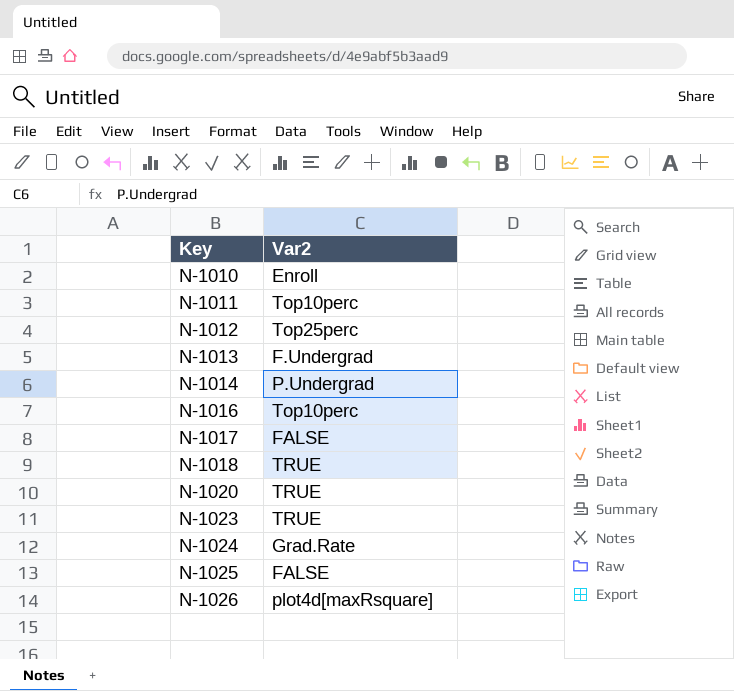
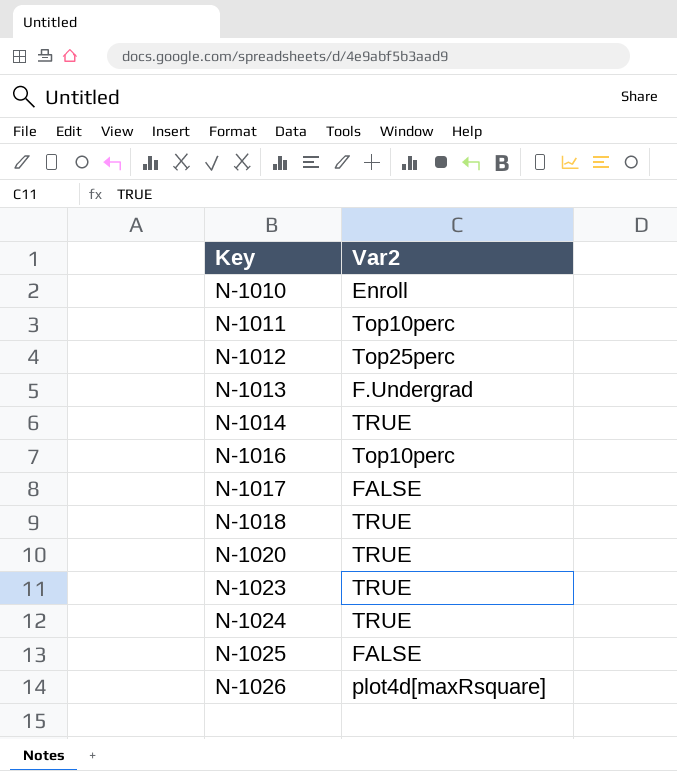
N-1014 | Var2: P.Undergrad -> TRUE
N-1024 | Var2: Grad.Rate -> TRUE

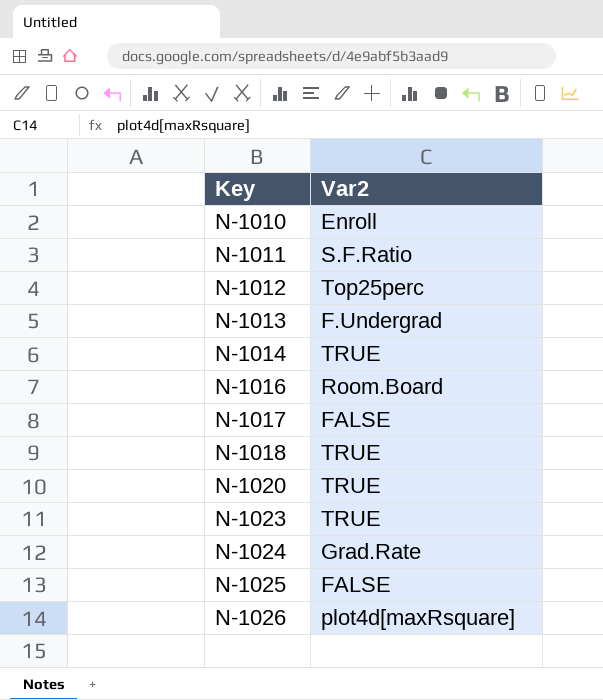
N-1011 | Var2: Top10perc -> S.F.Ratio
N-1016 | Var2: Top10perc -> Room.Board
N-1024 | Var2: TRUE -> Grad.Rate

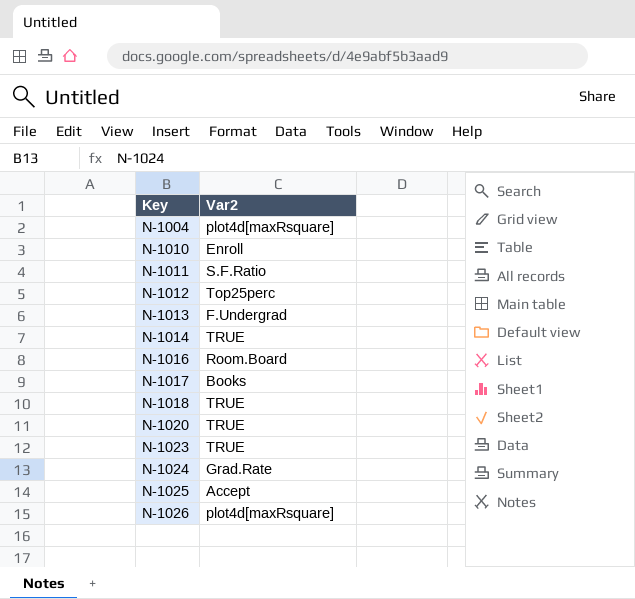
row N-1004: none -> plot4d[maxRsquare]
N-1017 | Var2: FALSE -> Books
N-1025 | Var2: FALSE -> Accept

